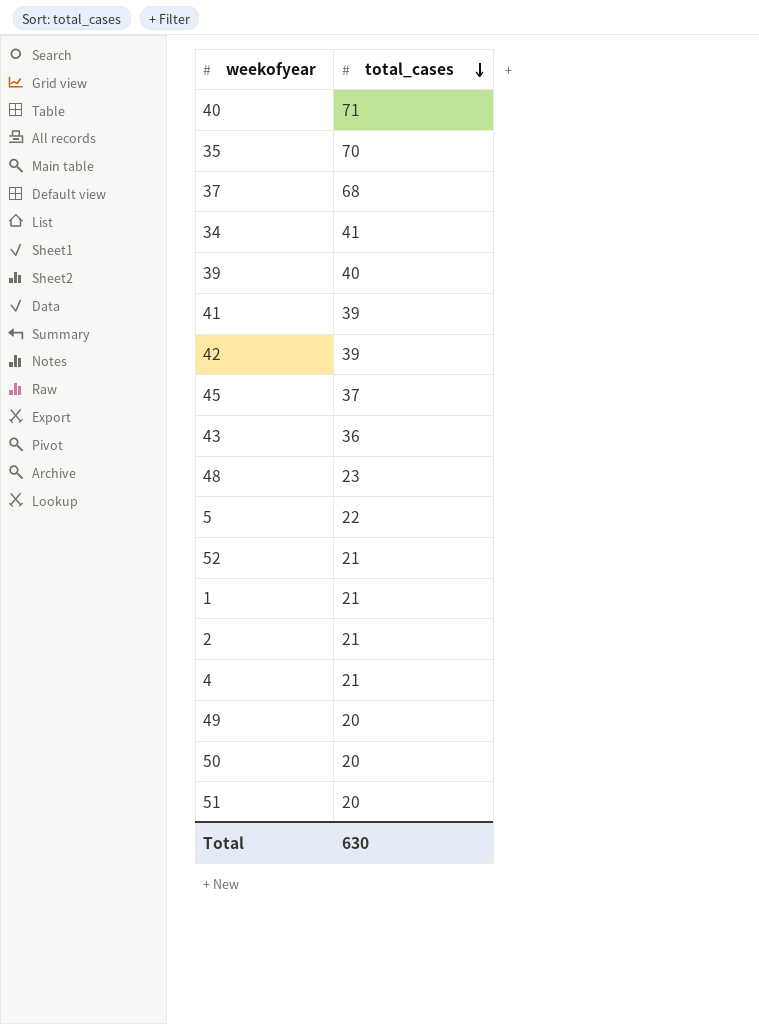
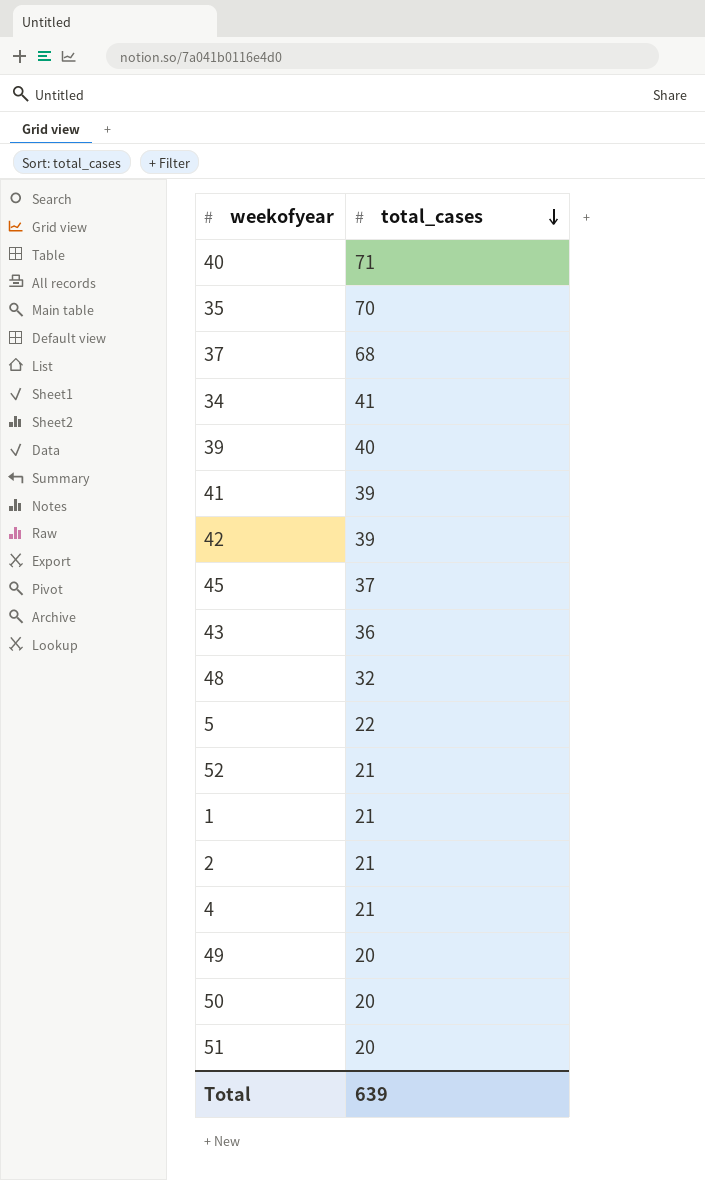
48 | total_cases: 23 -> 32
Total | total_cases: 630 -> 639

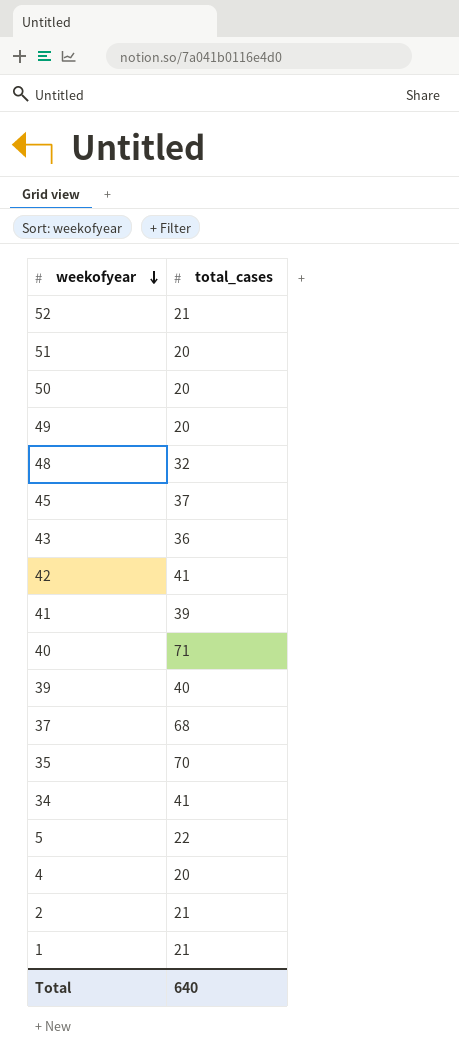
row order: total_cases descending -> weekofyear descending
42 | total_cases: 39 -> 41
4 | total_cases: 21 -> 20
Total | total_cases: 639 -> 640

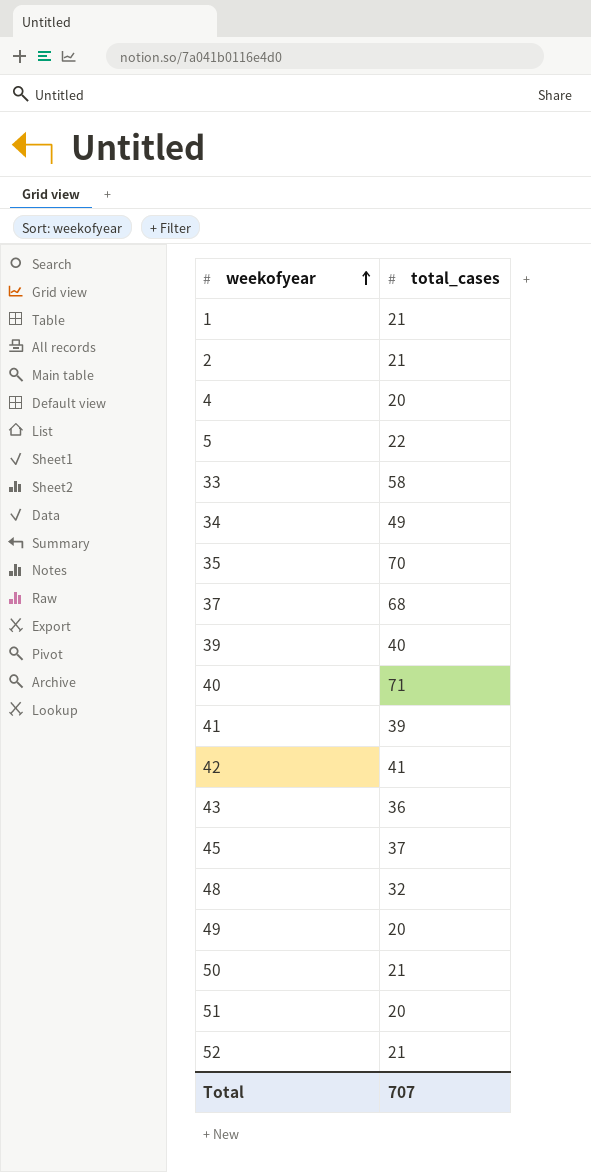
row order: weekofyear descending -> weekofyear ascending
row 33: none -> 58
34 | total_cases: 41 -> 49
50 | total_cases: 20 -> 21
Total | total_cases: 640 -> 707

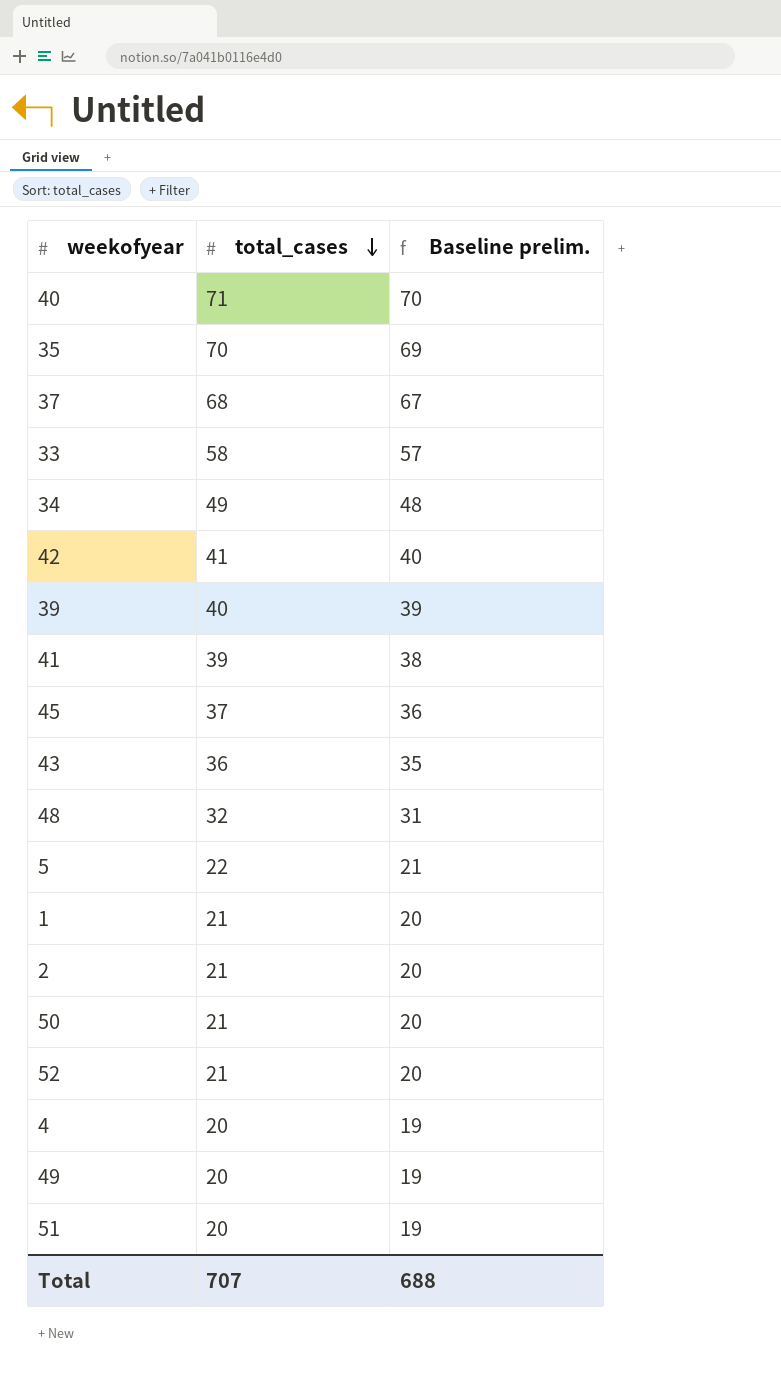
row order: weekofyear ascending -> total_cases descending
column Baseline prelim. | formula: none -> [total_cases] - 1

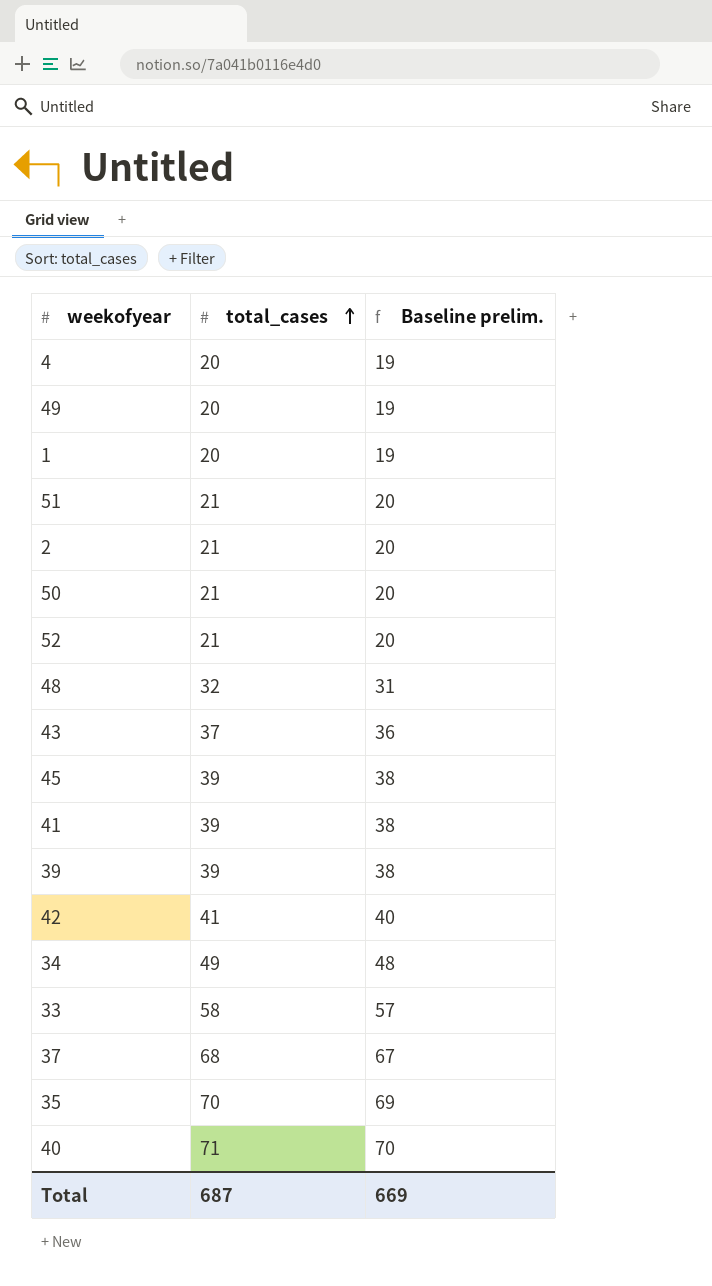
row order: total_cases descending -> total_cases ascending
row 5: 22 | 21 -> none
1 | total_cases: 21 -> 20
1 | Baseline prelim.: 20 -> 19
51 | total_cases: 20 -> 21
51 | Baseline prelim.: 19 -> 20
43 | total_cases: 36 -> 37
43 | Baseline prelim.: 35 -> 36
45 | total_cases: 37 -> 39
45 | Baseline prelim.: 36 -> 38
39 | total_cases: 40 -> 39
39 | Baseline prelim.: 39 -> 38
Total | total_cases: 707 -> 687
Total | Baseline prelim.: 688 -> 669

